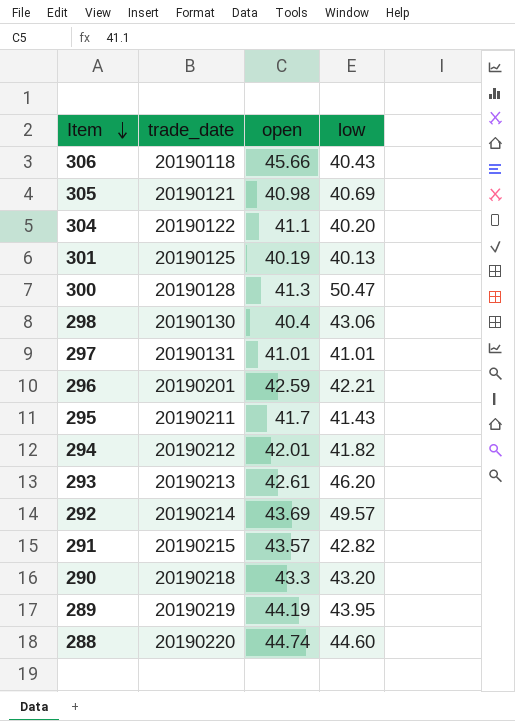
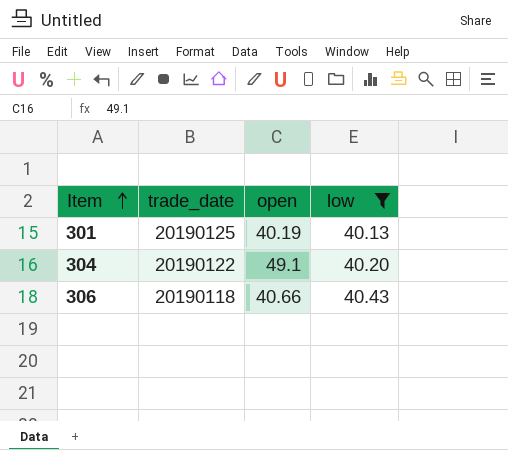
filter: none -> low <= 40.43
row order: Item descending -> Item ascending
304 | open: 41.1 -> 49.1
306 | open: 45.66 -> 40.66

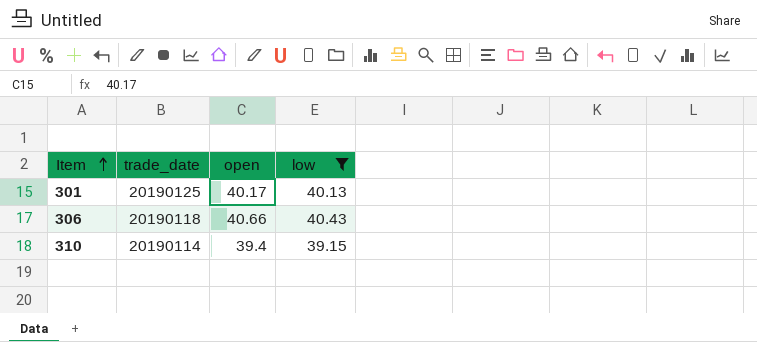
row 304: 20190122 | 49.1 | 40.20 -> none
301 | open: 40.19 -> 40.17
row 310: none -> 20190114 | 39.4 | 39.15

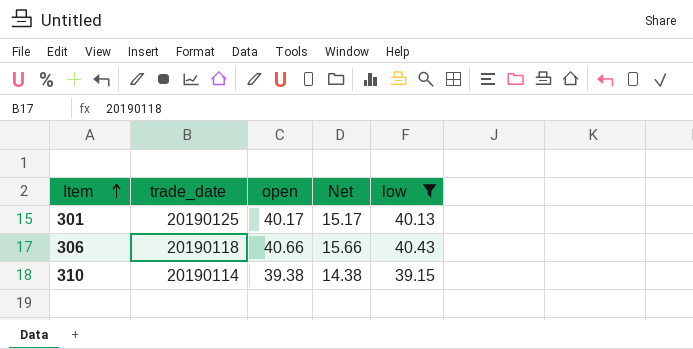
column Net | formula: none -> [open] - 25
310 | open: 39.4 -> 39.38

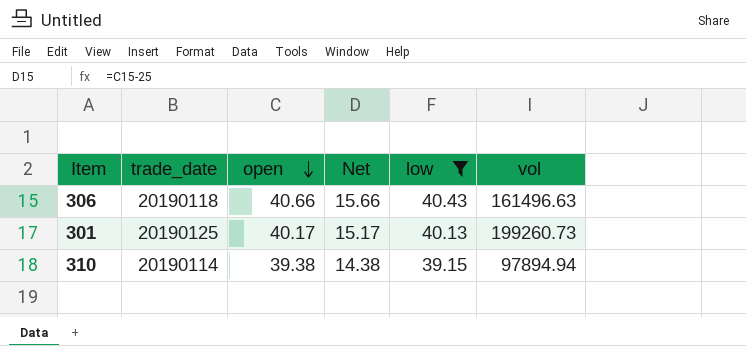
row order: Item ascending -> open descending
column vol | position: none -> 6

